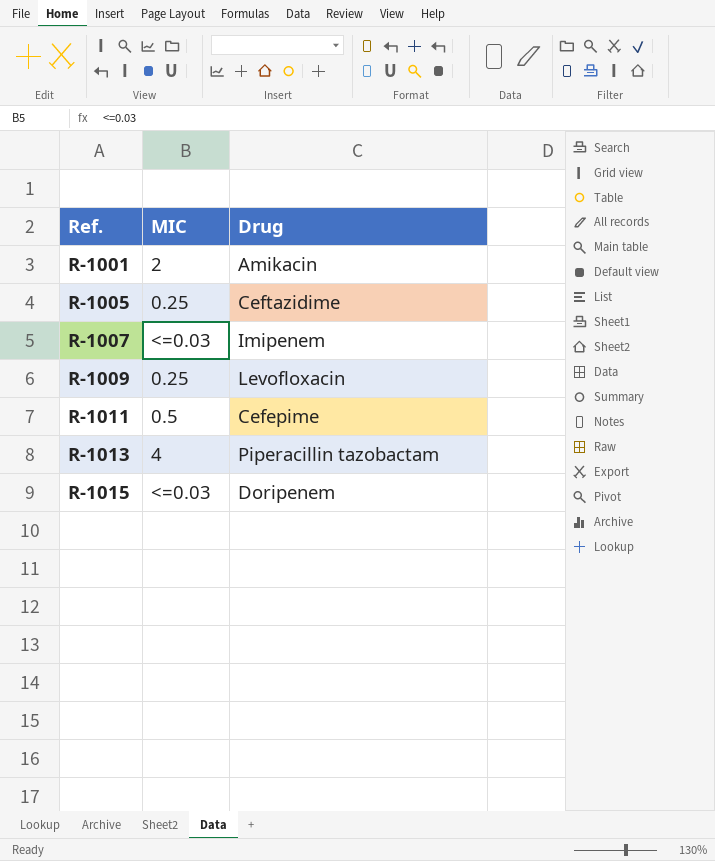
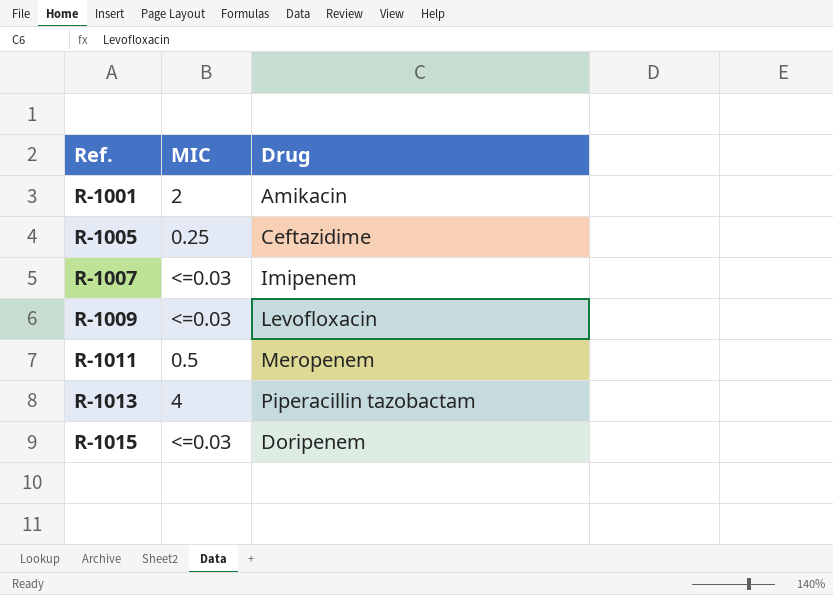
R-1009 | MIC: 0.25 -> <=0.03
R-1011 | Drug: Cefepime -> Meropenem

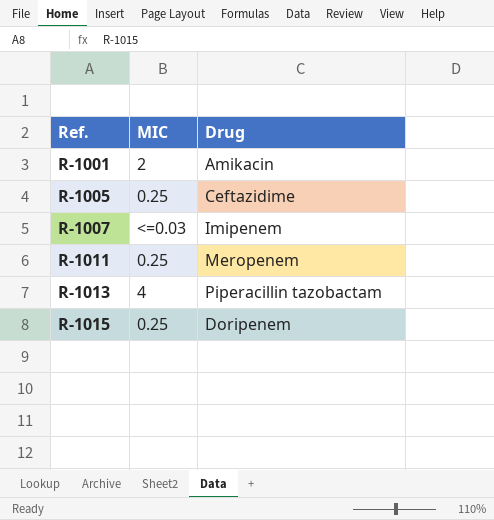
row R-1009: <=0.03 | Levofloxacin -> none
R-1011 | MIC: 0.5 -> 0.25
R-1015 | MIC: <=0.03 -> 0.25

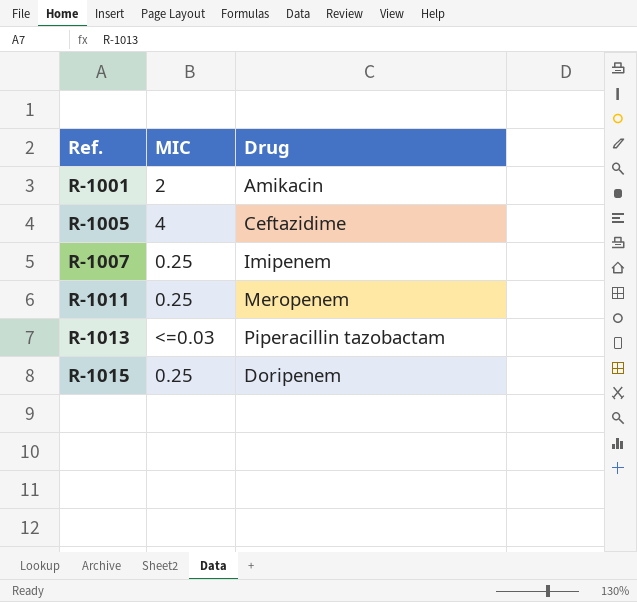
R-1005 | MIC: 0.25 -> 4
R-1007 | MIC: <=0.03 -> 0.25
R-1013 | MIC: 4 -> <=0.03

